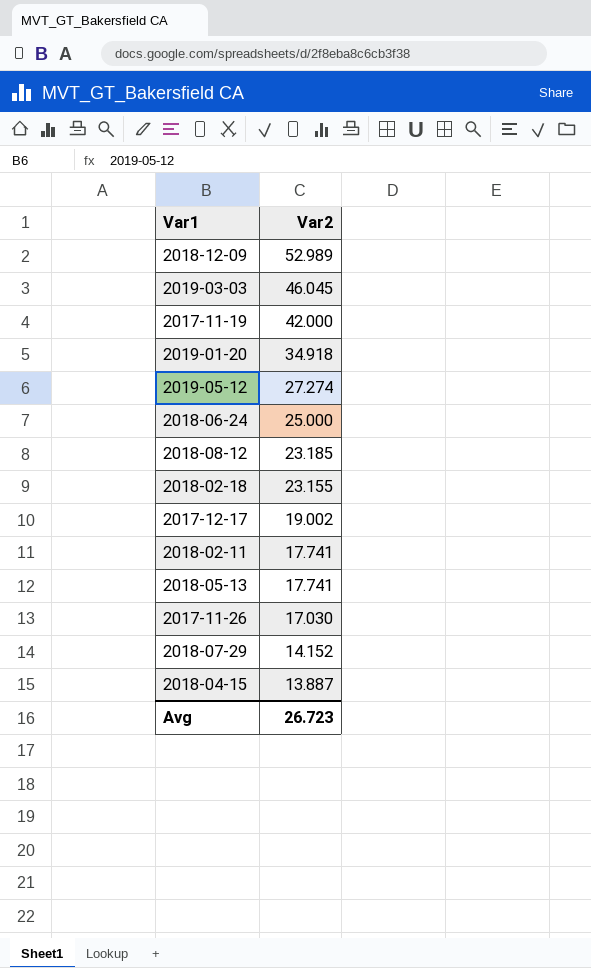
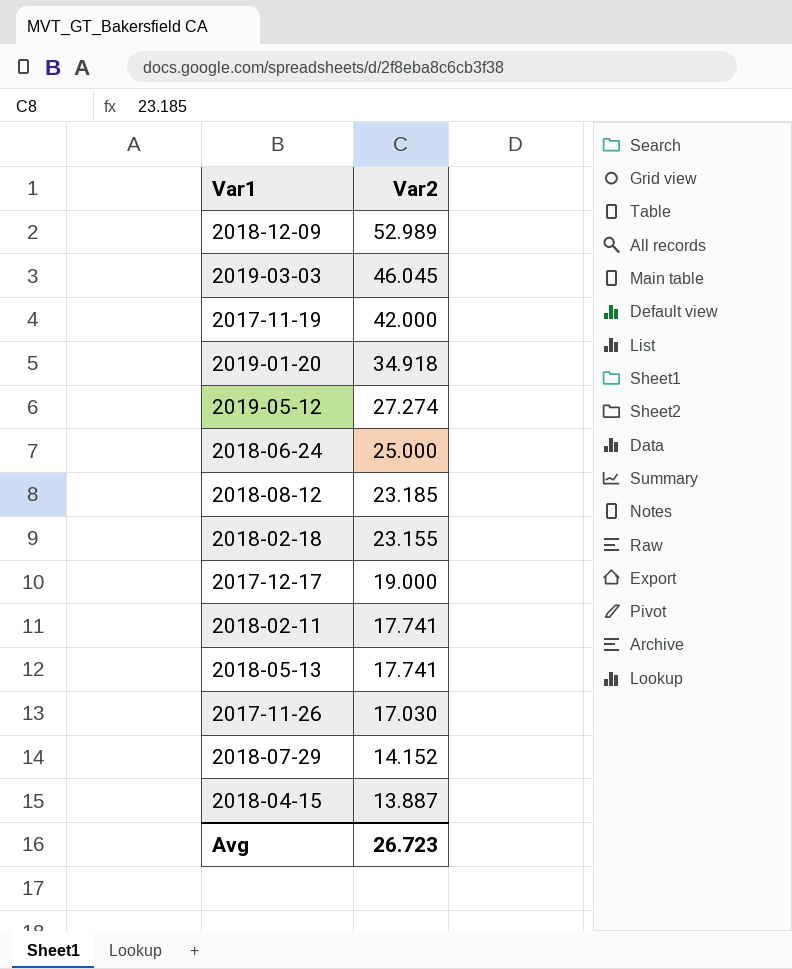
2017-12-17 | Var2: 19.002 -> 19.000

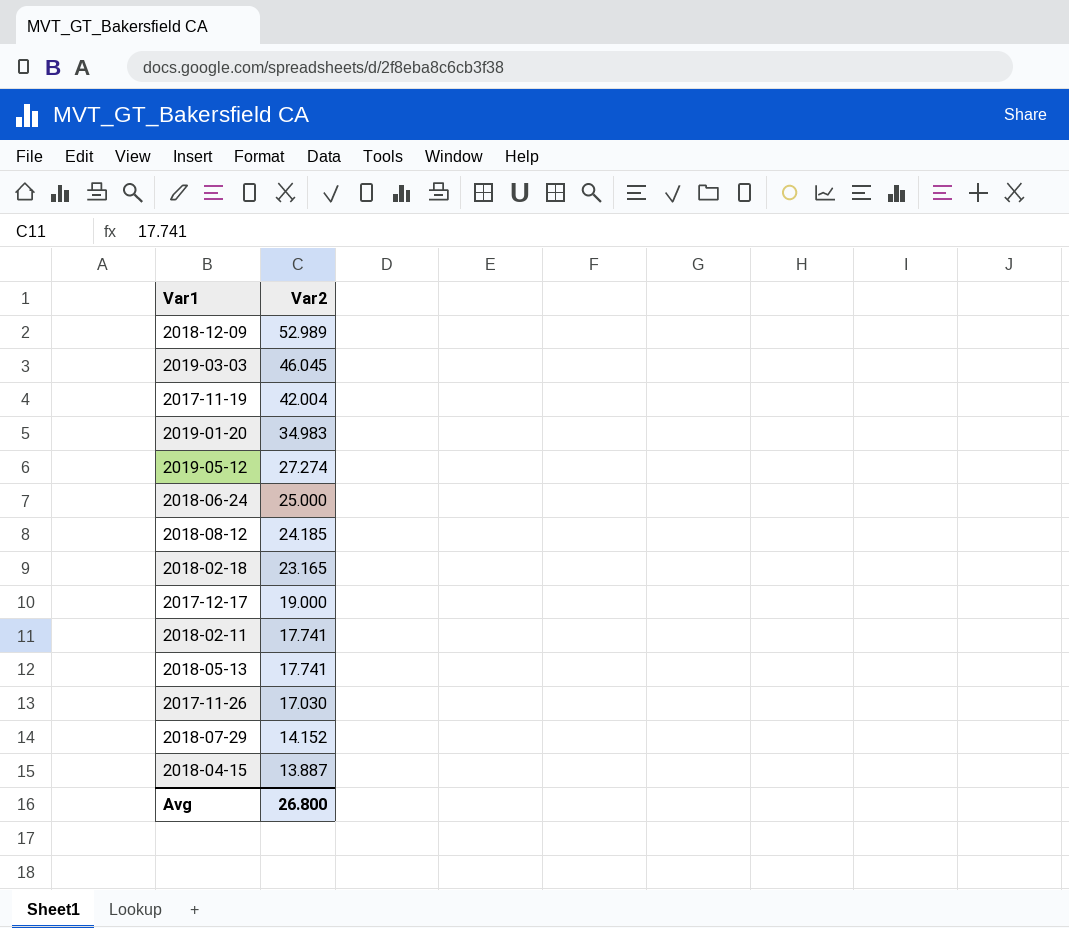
2017-11-19 | Var2: 42.000 -> 42.004
2019-01-20 | Var2: 34.918 -> 34.983
2018-08-12 | Var2: 23.185 -> 24.185
2018-02-18 | Var2: 23.155 -> 23.165
Avg | Var2: 26.723 -> 26.800

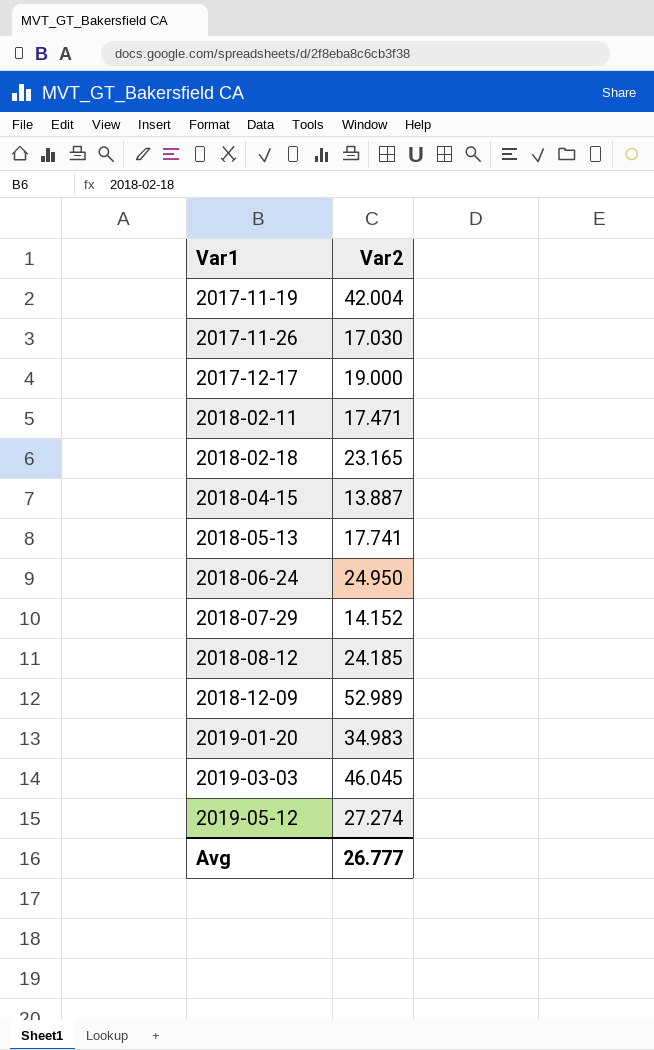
row order: Var2 descending -> Var1 ascending
2018-02-11 | Var2: 17.741 -> 17.471
2018-06-24 | Var2: 25.000 -> 24.950
Avg | Var2: 26.800 -> 26.777

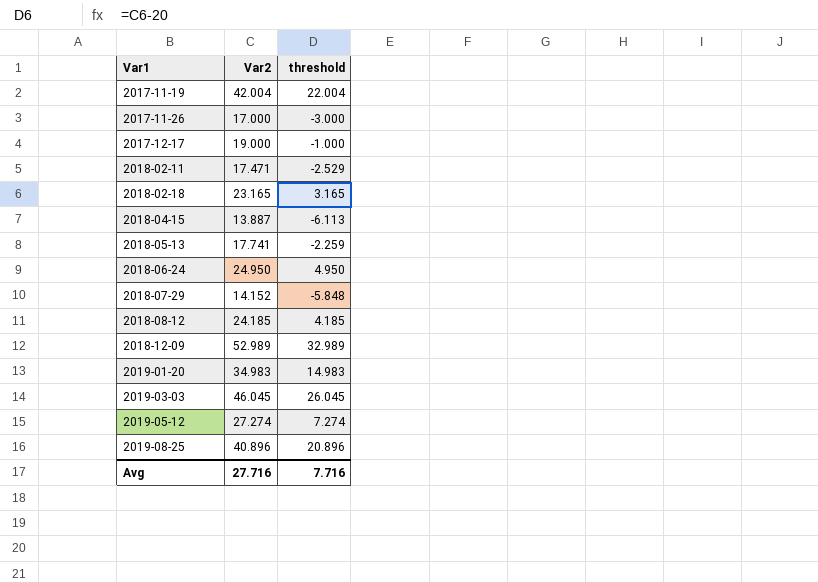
column threshold | formula: none -> [Var2] - 20
2017-11-26 | Var2: 17.030 -> 17.000
row 2019-08-25: none -> 40.896 | 20.896
Avg | Var2: 26.777 -> 27.716

